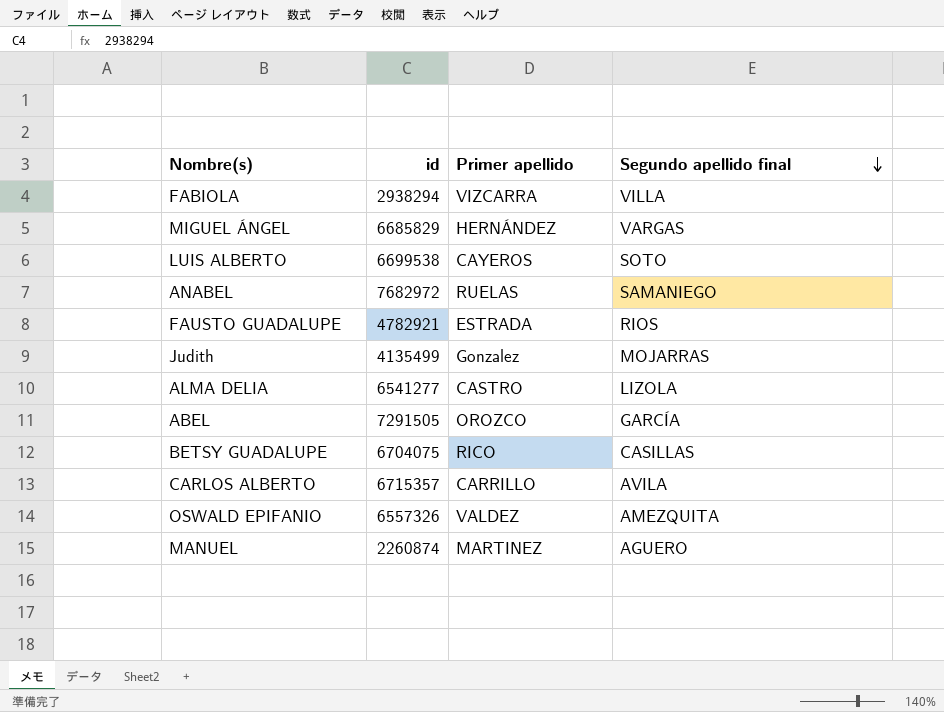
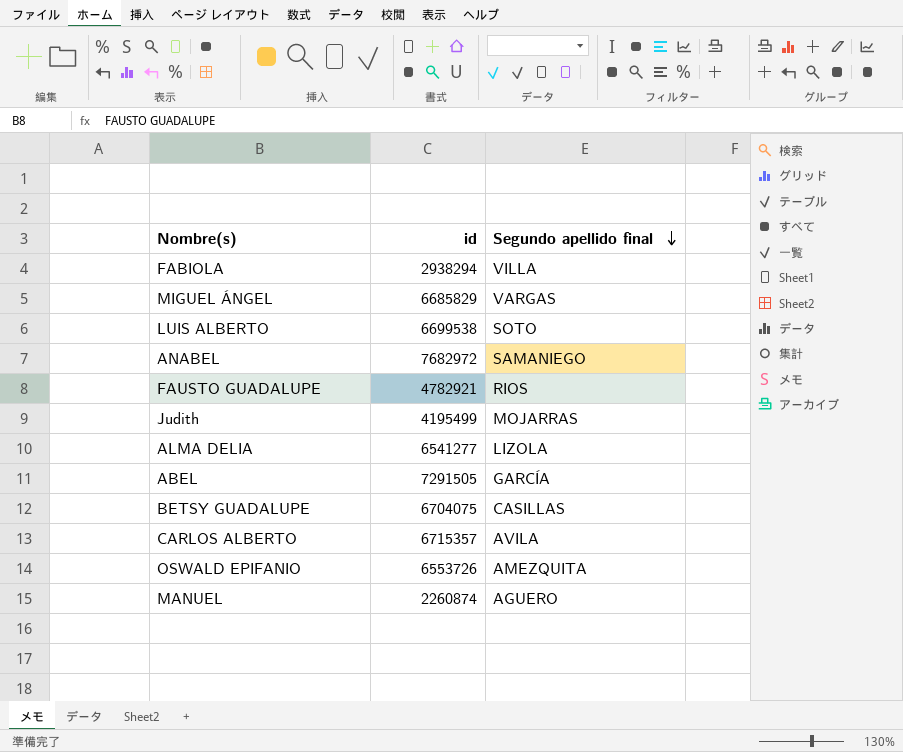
column Primer apellido | position: 3 -> none
Judith | id: 4135499 -> 4195499
OSWALD EPIFANIO | id: 6557326 -> 6553726

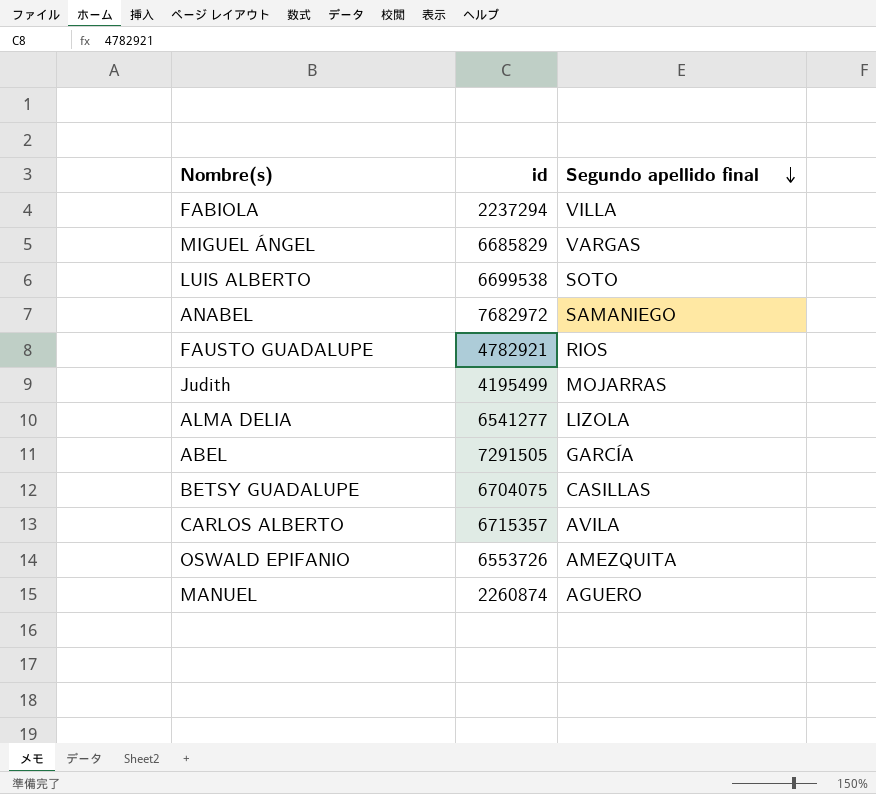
FABIOLA | id: 2938294 -> 2237294

